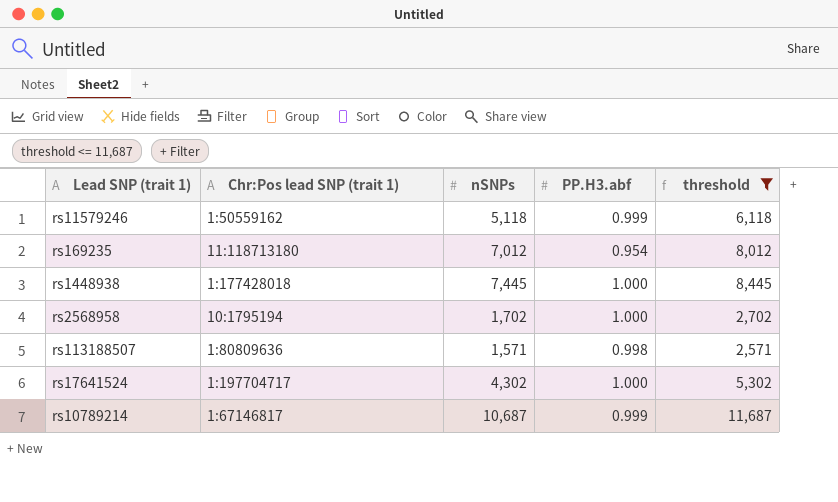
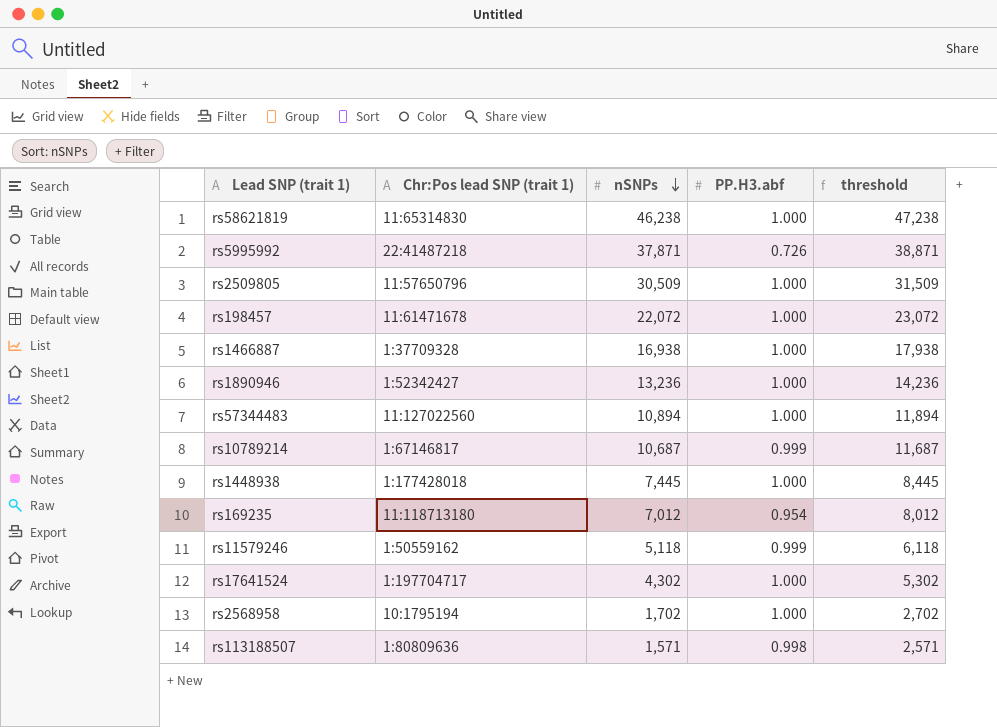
filter: threshold <= 11,687 -> none
row order: none -> nSNPs descending

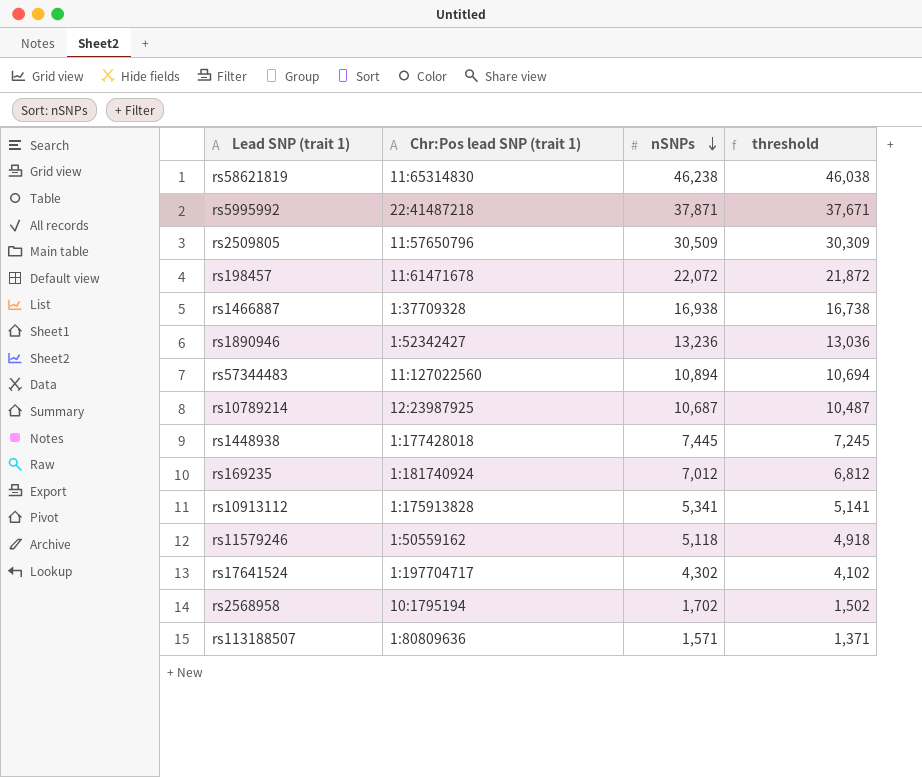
column PP.H3.abf | position: 4 -> none
column threshold | formula: [nSNPs] + 1000 -> [nSNPs] - 200
rs10789214 | Chr:Pos lead SNP (trait 1): 1:67146817 -> 12:23987925
rs169235 | Chr:Pos lead SNP (trait 1): 11:118713180 -> 1:181740924
row rs10913112: none -> 1:175913828 | 5,341 | 5,141

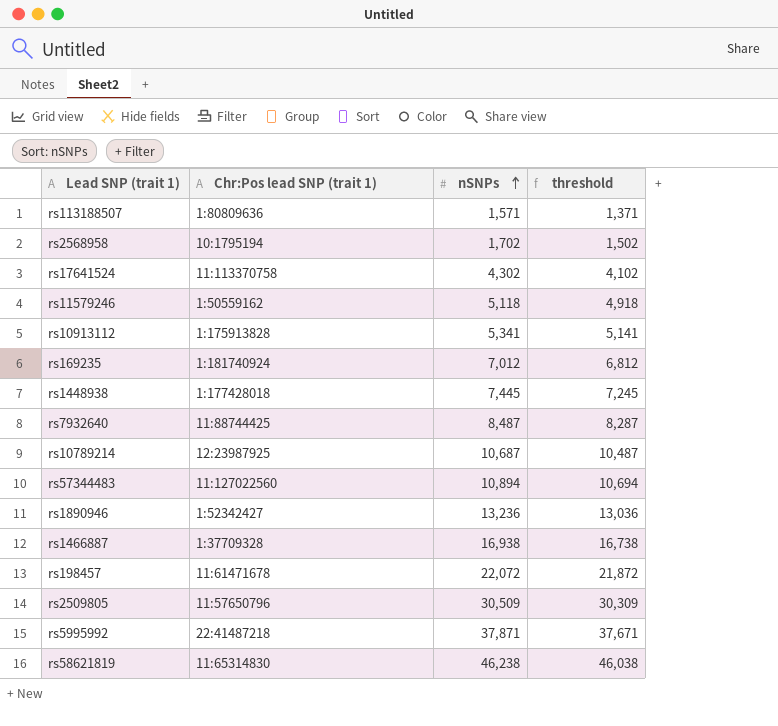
row order: nSNPs descending -> nSNPs ascending
rs17641524 | Chr:Pos lead SNP (trait 1): 1:197704717 -> 11:113370758
row rs7932640: none -> 11:88744425 | 8,487 | 8,287

